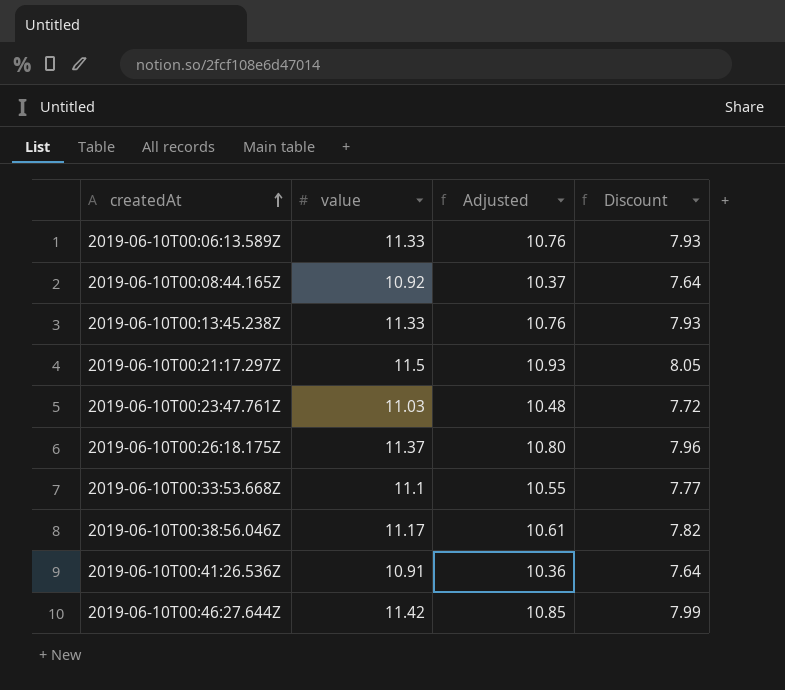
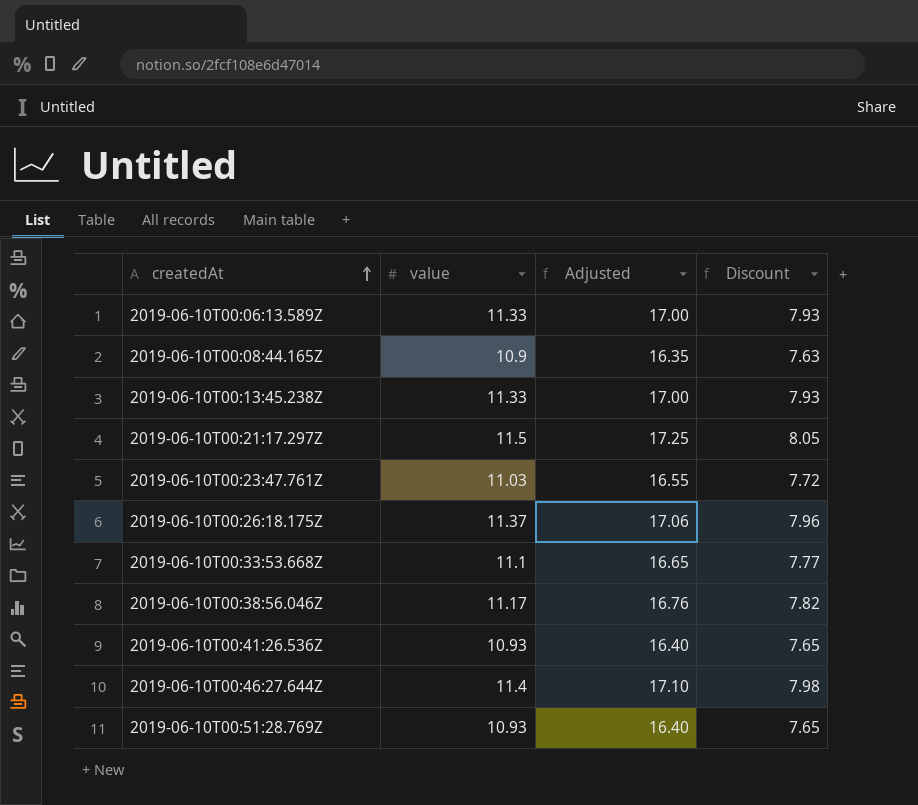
column Adjusted | formula: [value] * 0.95 -> [value] * 1.5
2019-06-10T00:08:44.165Z | value: 10.92 -> 10.9
2019-06-10T00:08:44.165Z | Discount: 7.64 -> 7.63
2019-06-10T00:41:26.536Z | value: 10.91 -> 10.93
2019-06-10T00:41:26.536Z | Discount: 7.64 -> 7.65
2019-06-10T00:46:27.644Z | value: 11.42 -> 11.4
2019-06-10T00:46:27.644Z | Discount: 7.99 -> 7.98
row 2019-06-10T00:51:28.769Z: none -> 10.93 | 16.40 | 7.65

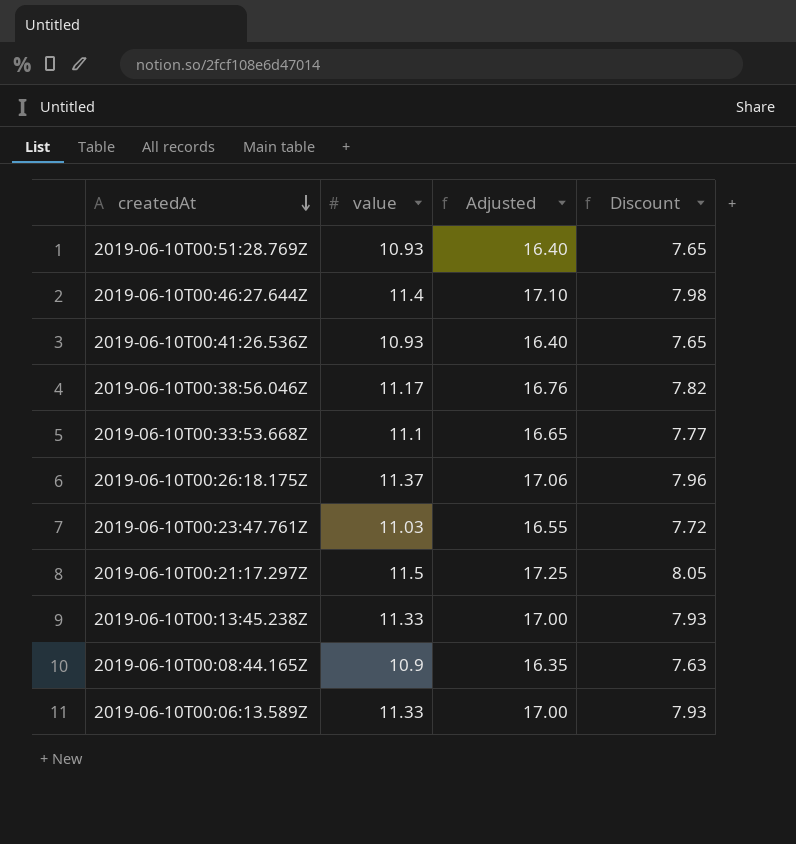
row order: createdAt ascending -> createdAt descending

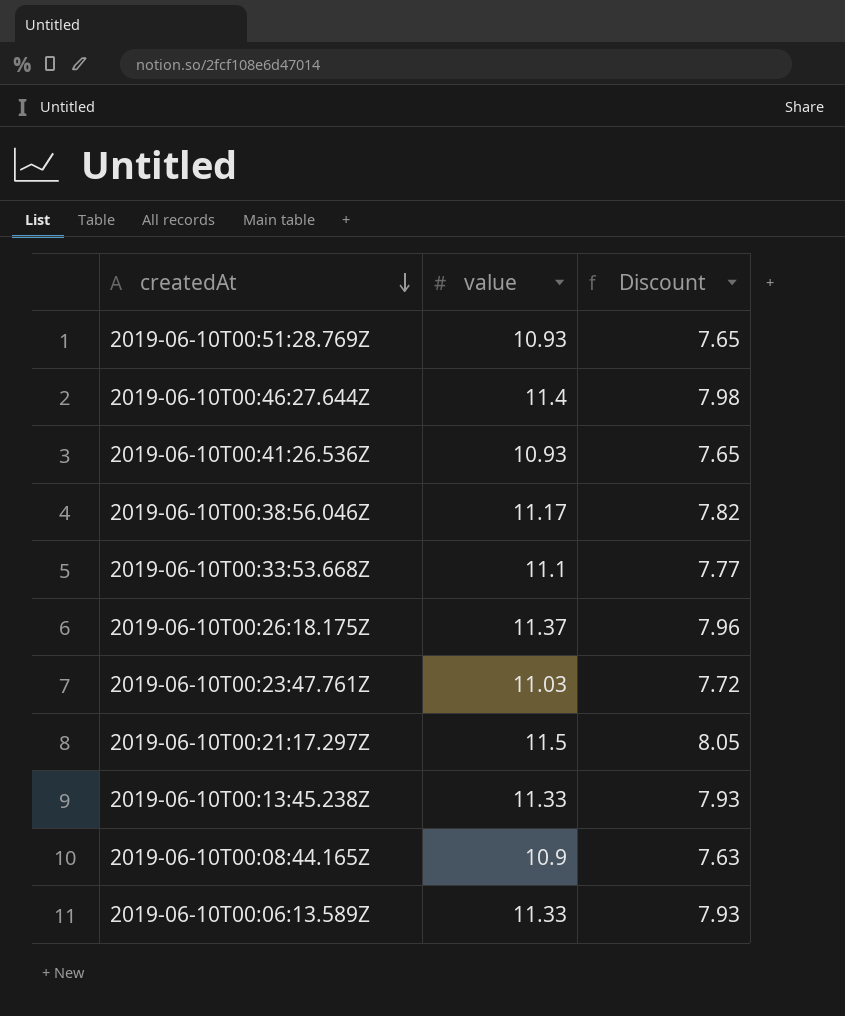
column Adjusted | formula: [value] * 1.5 -> none

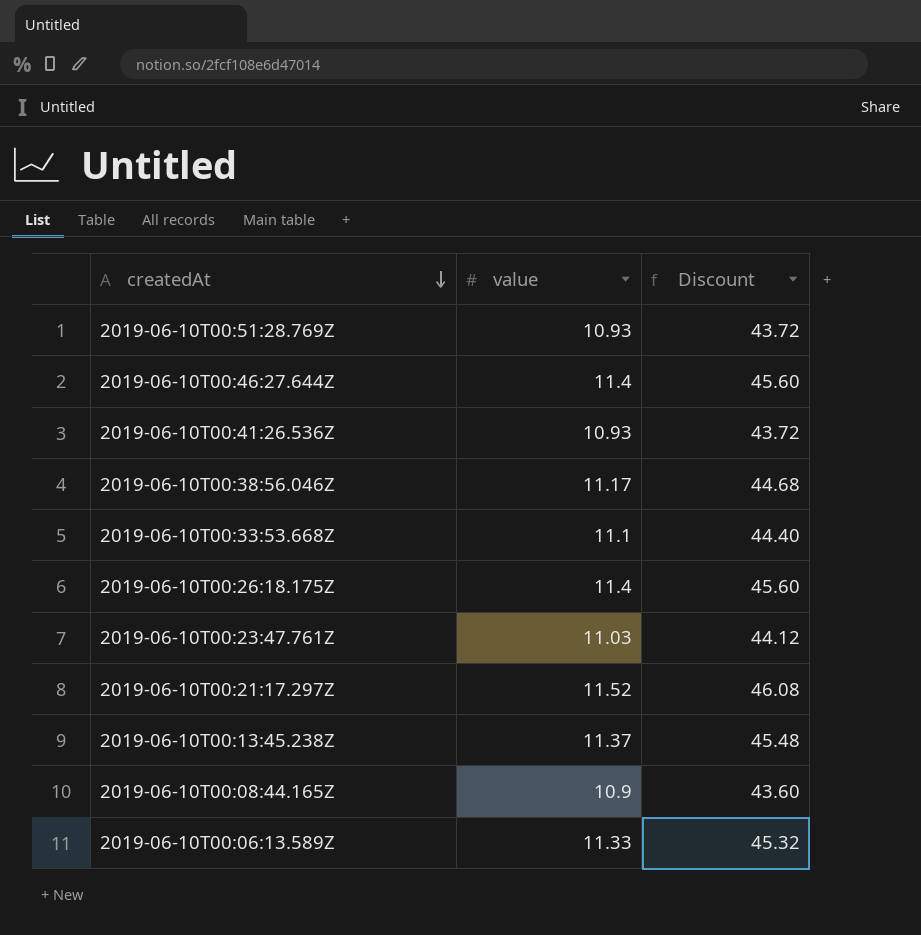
column Discount | formula: [value] * 0.7 -> [value] * 4
2019-06-10T00:26:18.175Z | value: 11.37 -> 11.4
2019-06-10T00:21:17.297Z | value: 11.5 -> 11.52
2019-06-10T00:13:45.238Z | value: 11.33 -> 11.37

